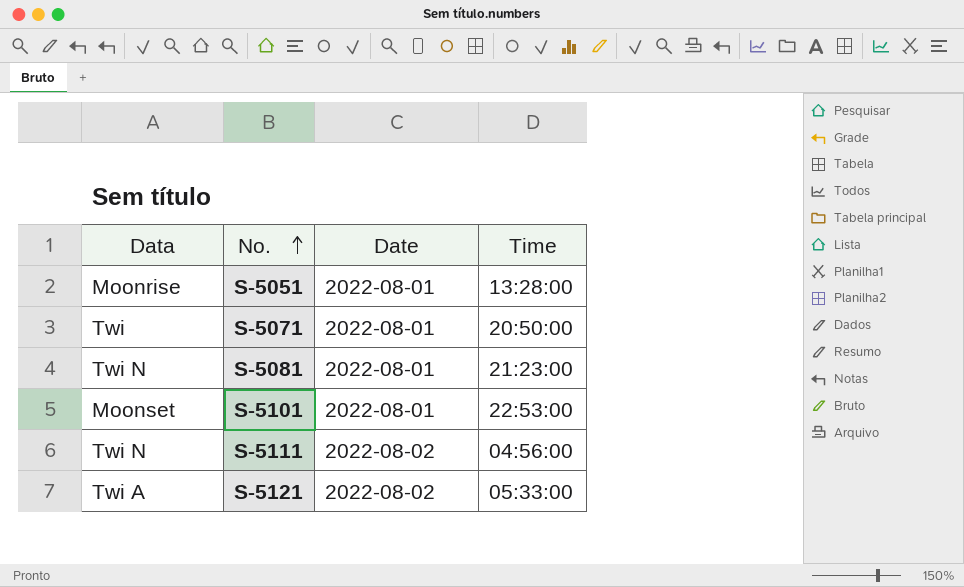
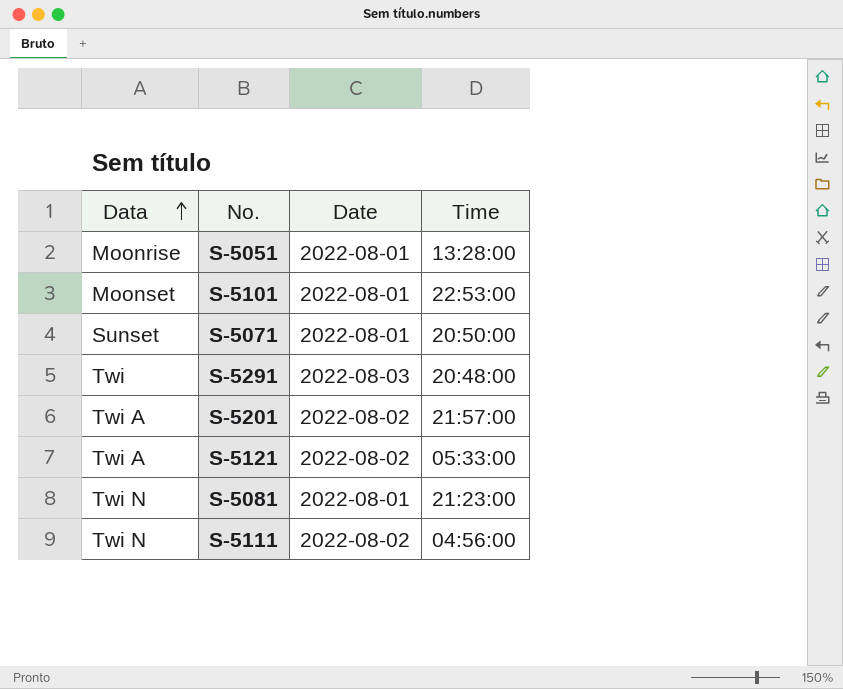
row order: No. ascending -> Data ascending
S-5071 | Data: Twi -> Sunset
row S-5291: none -> Twi | 2022-08-03 | 20:48:00
row S-5201: none -> Twi A | 2022-08-02 | 21:57:00

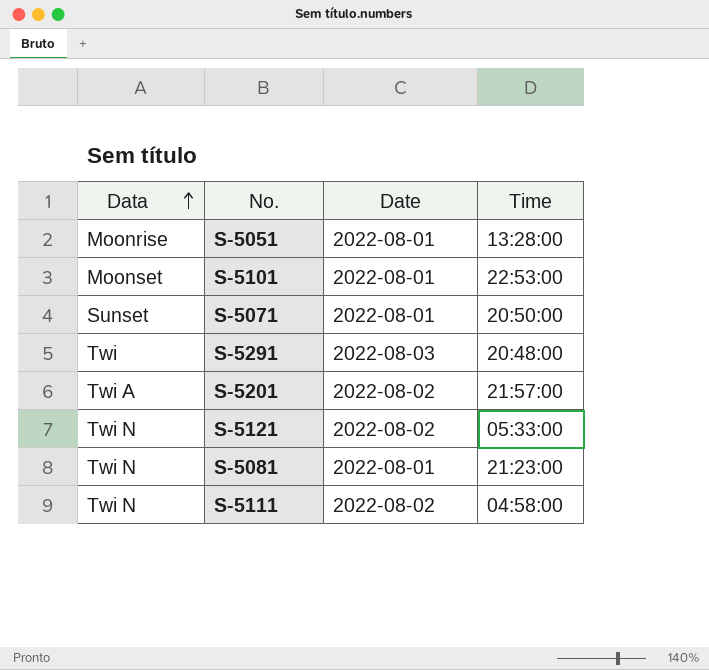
S-5121 | Data: Twi A -> Twi N
S-5111 | Time: 04:56:00 -> 04:58:00

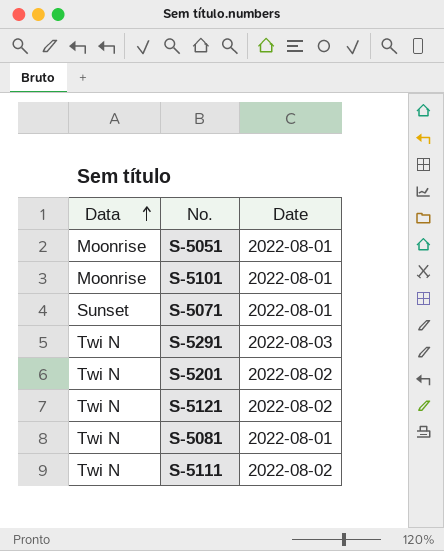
column Time | position: 4 -> none
S-5101 | Data: Moonset -> Moonrise
S-5291 | Data: Twi -> Twi N
S-5201 | Data: Twi A -> Twi N

